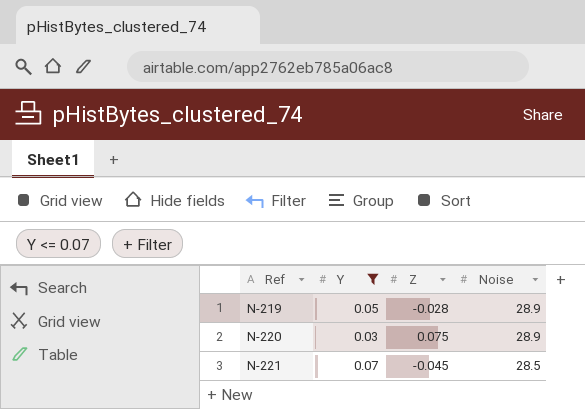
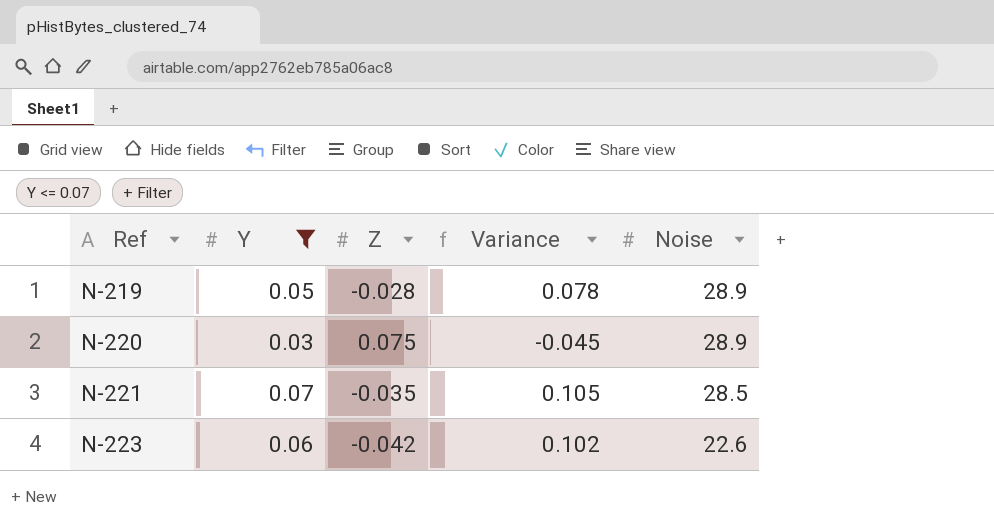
column Variance | formula: none -> [Y] - [Z]
N-221 | Z: -0.045 -> -0.035
row N-223: none -> 0.06 | -0.042 | 0.102 | 22.6

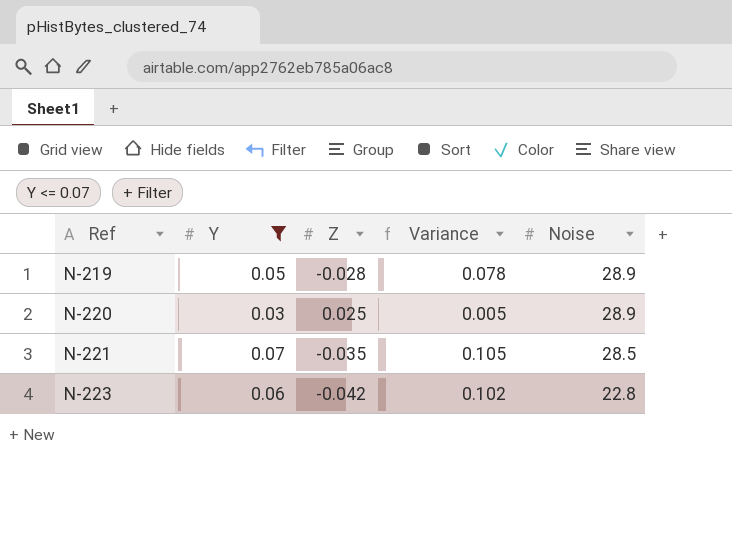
N-220 | Z: 0.075 -> 0.025
N-220 | Variance: -0.045 -> 0.005
N-223 | Noise: 22.6 -> 22.8

